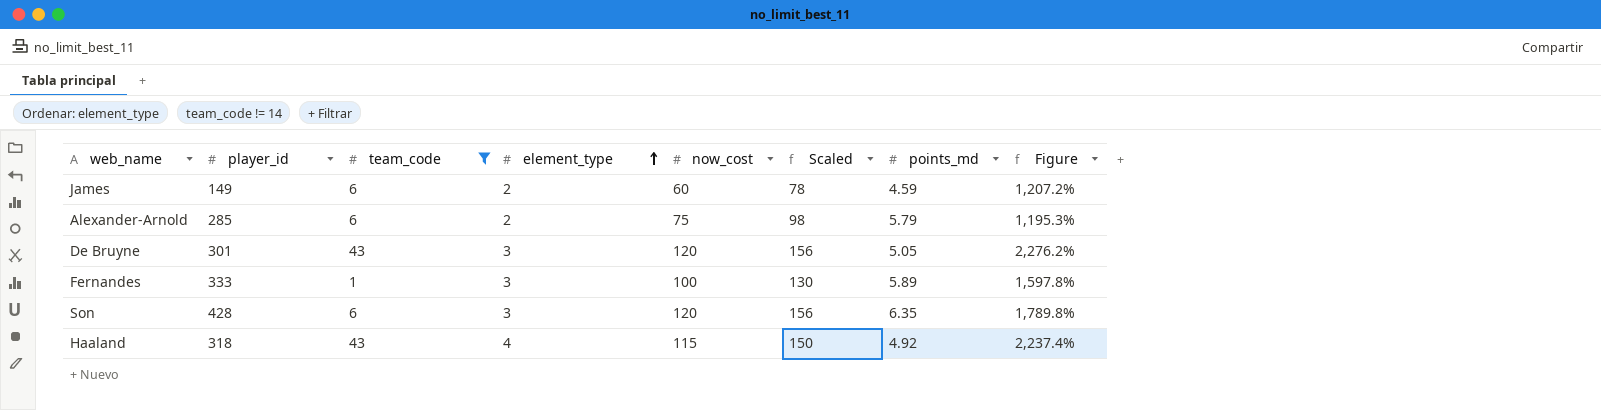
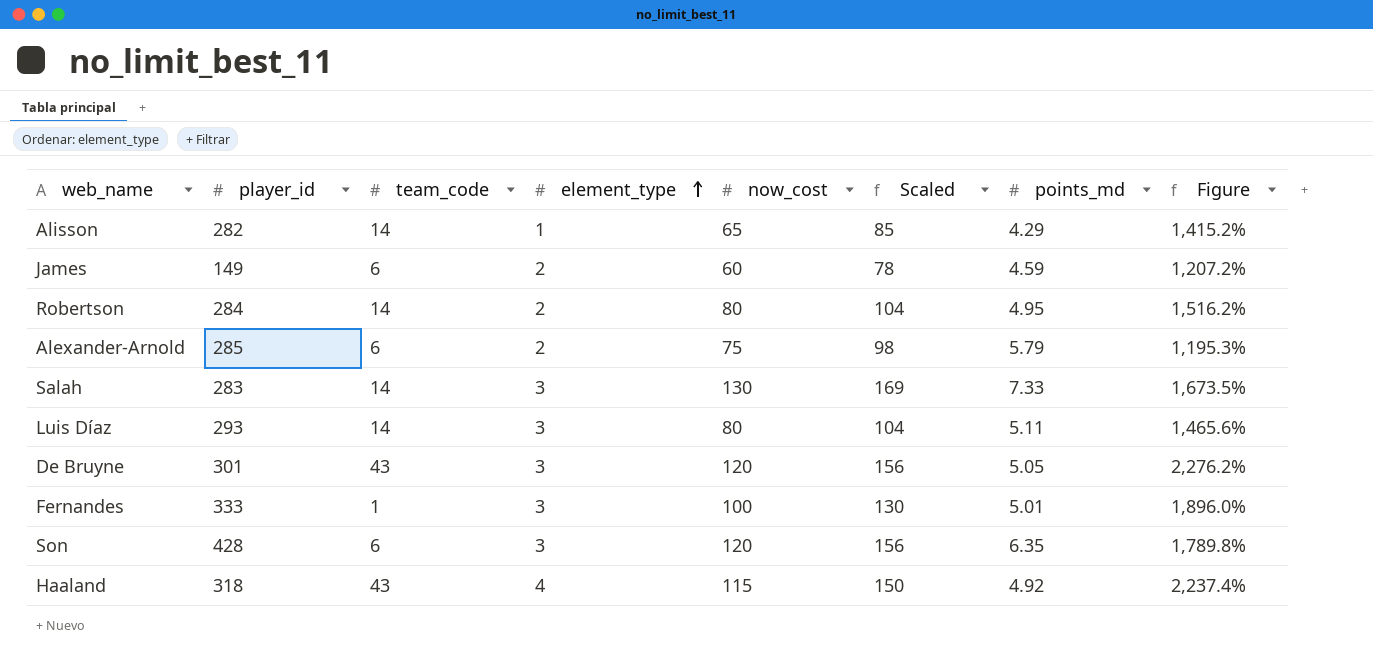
filter: team_code != 14 -> none
Fernandes | points_md: 5.89 -> 5.01
Fernandes | Figure: 1,597.8% -> 1,896.0%

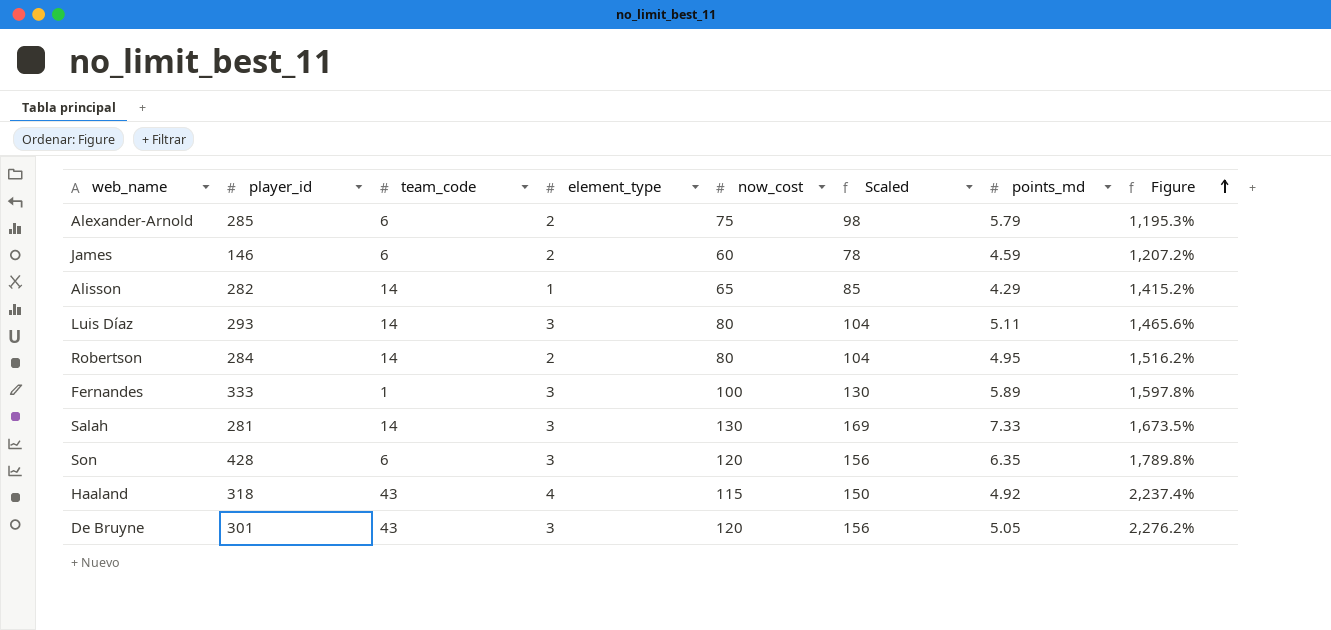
row order: element_type ascending -> Figure ascending
James | player_id: 149 -> 146
Fernandes | points_md: 5.01 -> 5.89
Fernandes | Figure: 1,896.0% -> 1,597.8%
Salah | player_id: 283 -> 281

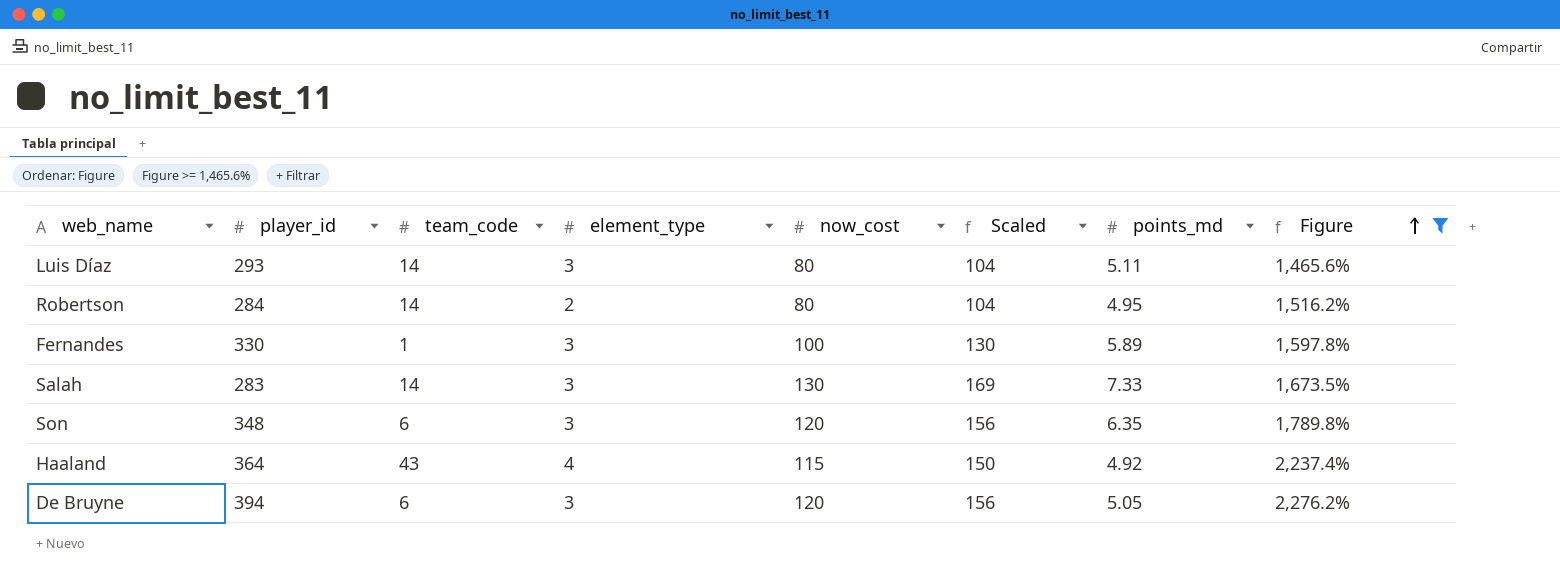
filter: none -> Figure >= 1,465.6%
Fernandes | player_id: 333 -> 330
Salah | player_id: 281 -> 283
Son | player_id: 428 -> 348
Haaland | player_id: 318 -> 364
De Bruyne | player_id: 301 -> 394
De Bruyne | team_code: 43 -> 6

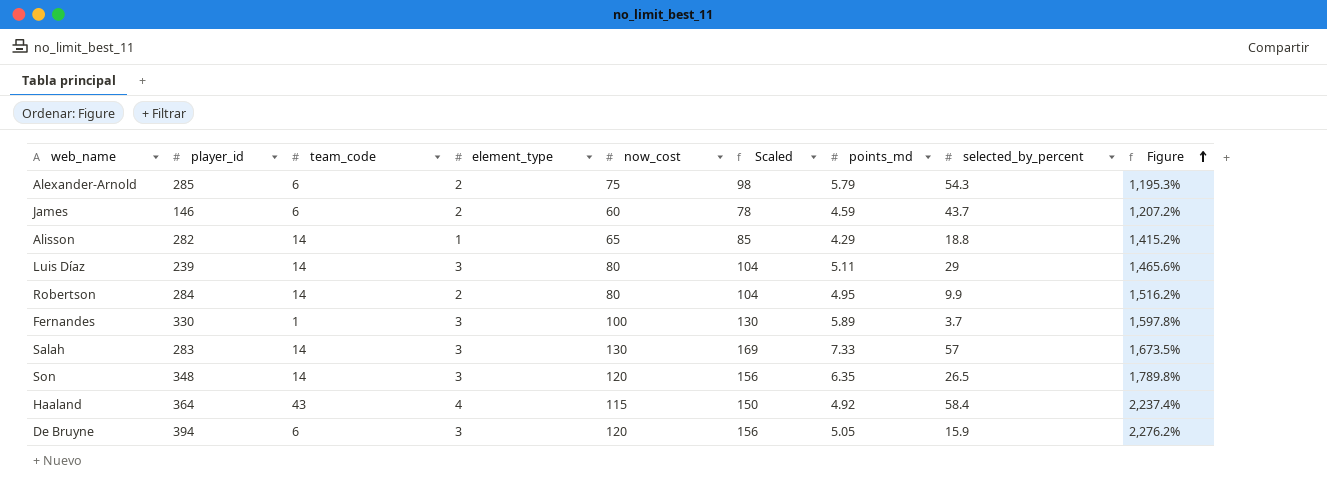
filter: Figure >= 1,465.6% -> none
column selected_by_percent | position: none -> 8
Luis Díaz | player_id: 293 -> 239
Son | team_code: 6 -> 14

